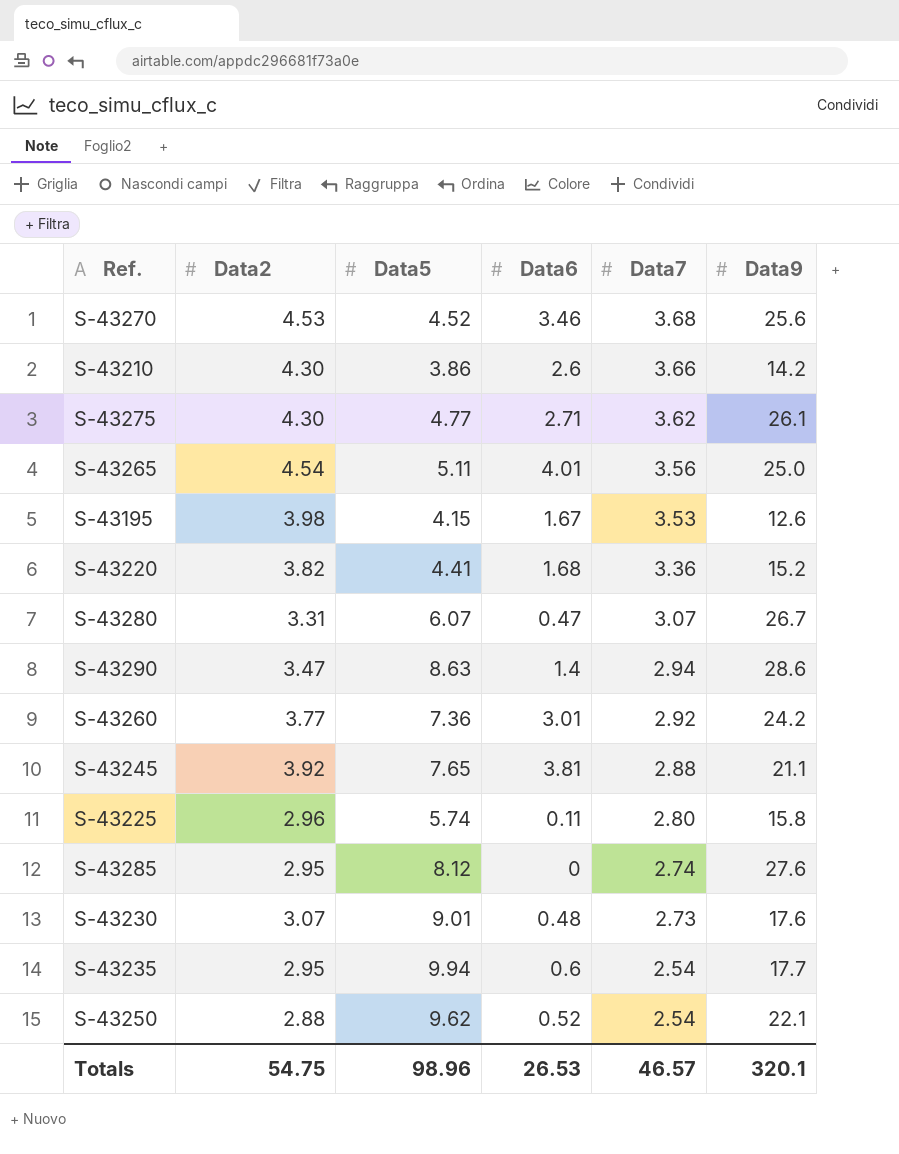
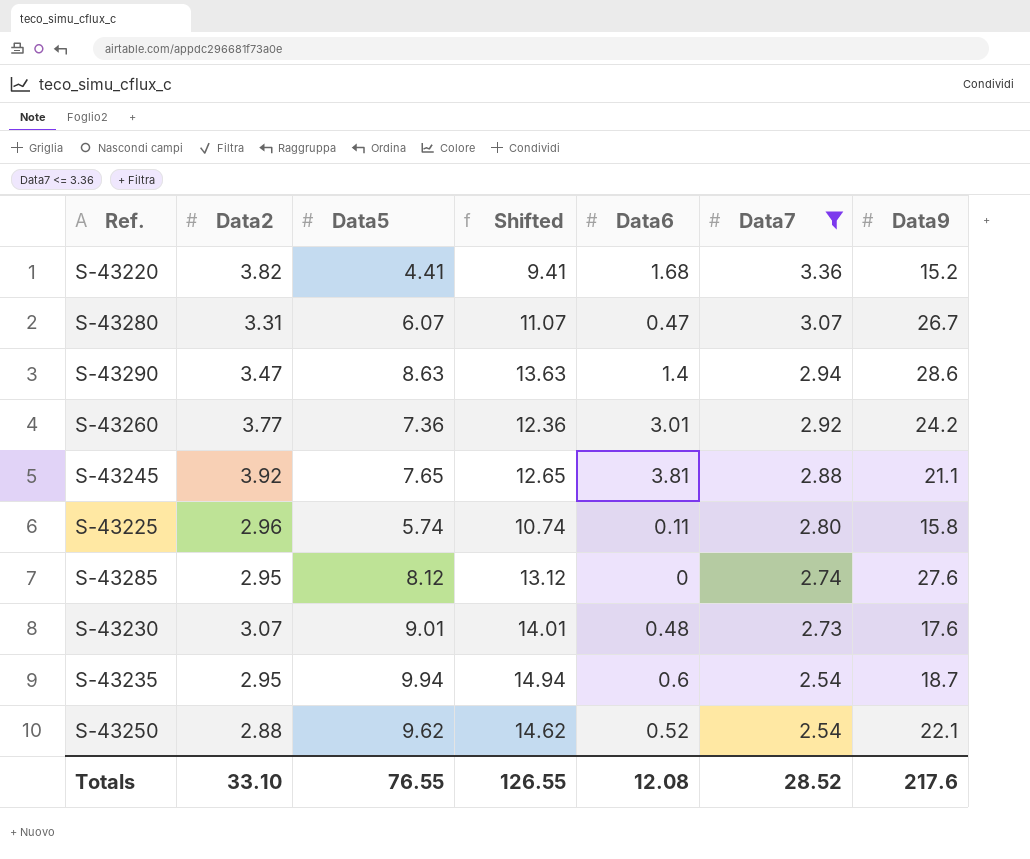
filter: none -> Data7 <= 3.36
column Shifted | formula: none -> [Data5] + 5
S-43235 | Data9: 17.7 -> 18.7
Totals | Data2: 54.75 -> 33.10
Totals | Data5: 98.96 -> 76.55
Totals | Data6: 26.53 -> 12.08
Totals | Data7: 46.57 -> 28.52
Totals | Data9: 320.1 -> 217.6

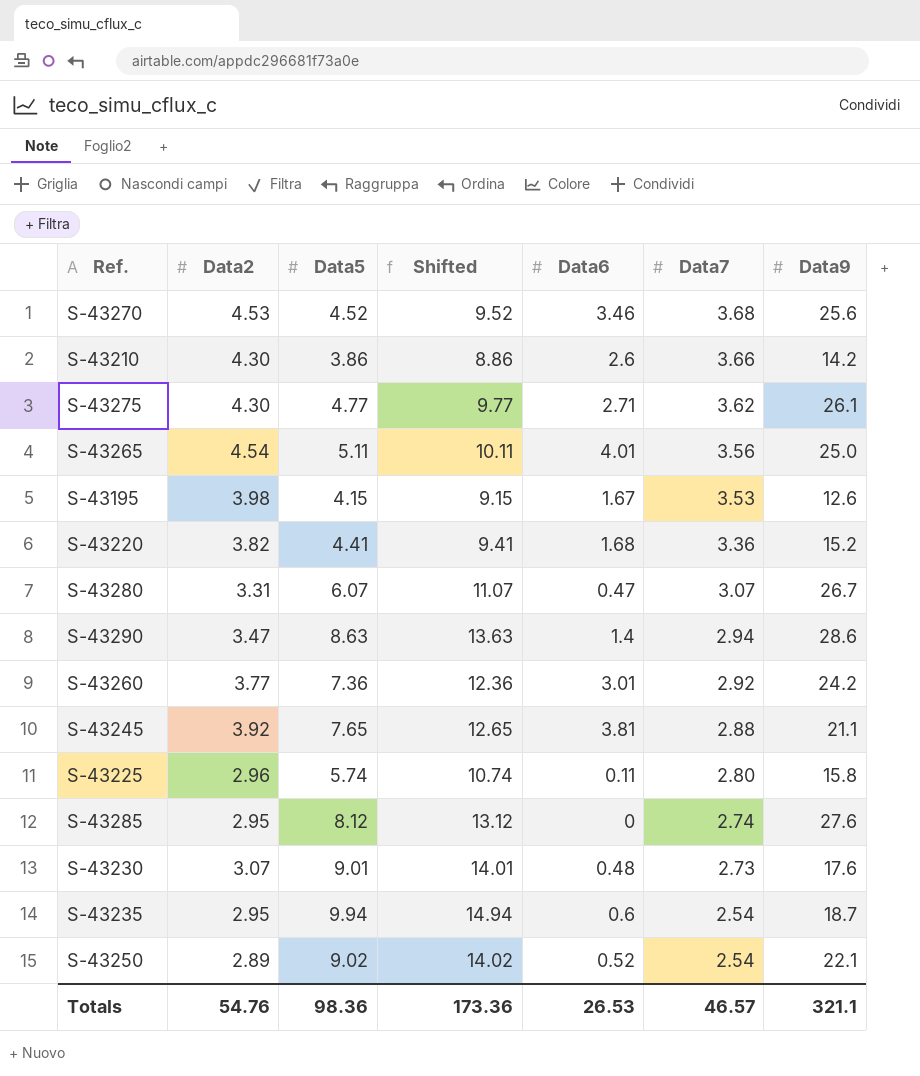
filter: Data7 <= 3.36 -> none
S-43250 | Data2: 2.88 -> 2.89
S-43250 | Data5: 9.62 -> 9.02
S-43250 | Shifted: 14.62 -> 14.02
Totals | Data2: 33.10 -> 54.76
Totals | Data5: 76.55 -> 98.36
Totals | Shifted: 126.55 -> 173.36
Totals | Data6: 12.08 -> 26.53
Totals | Data7: 28.52 -> 46.57
Totals | Data9: 217.6 -> 321.1

